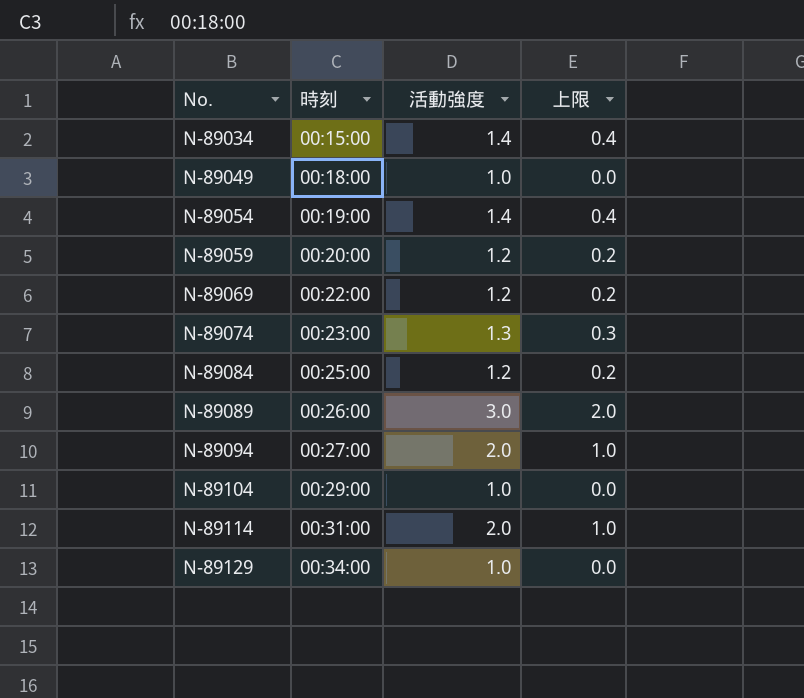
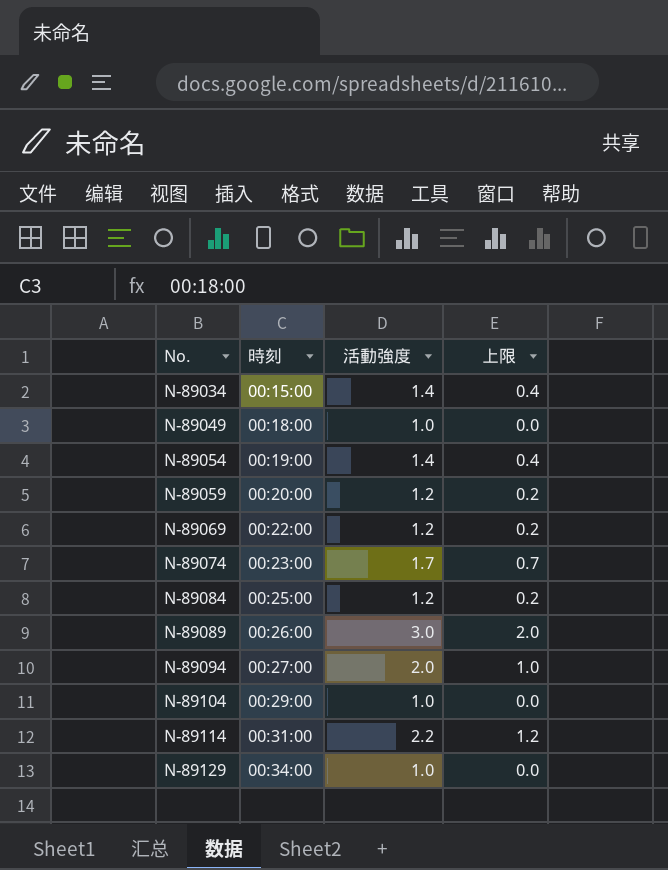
N-89074 | 活動強度: 1.3 -> 1.7
N-89074 | 上限: 0.3 -> 0.7
N-89114 | 活動強度: 2.0 -> 2.2
N-89114 | 上限: 1.0 -> 1.2

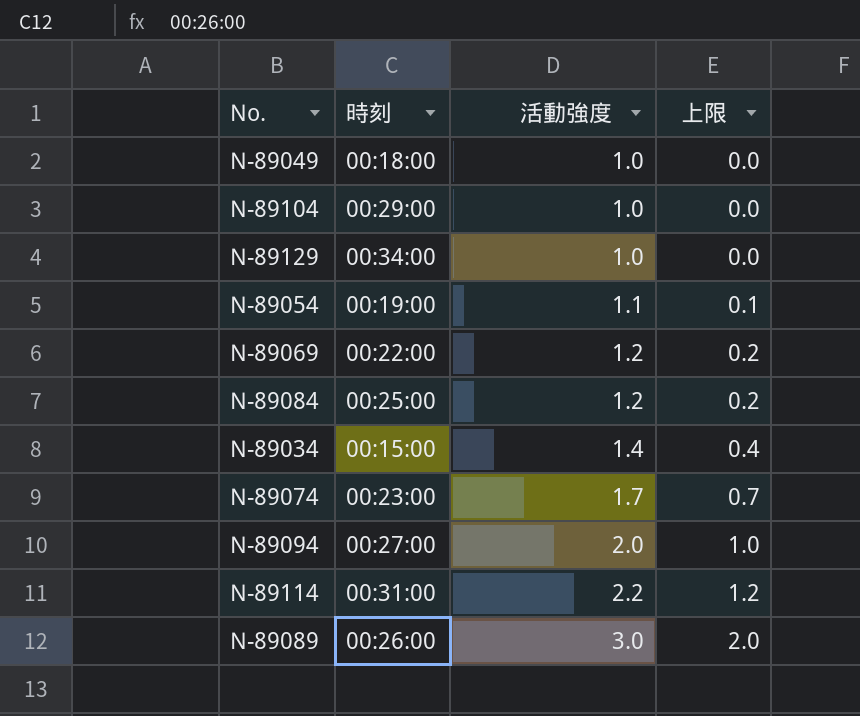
row order: No. ascending -> 活動強度 ascending
row N-89059: 00:20:00 | 1.2 | 0.2 -> none
N-89054 | 活動強度: 1.4 -> 1.1
N-89054 | 上限: 0.4 -> 0.1

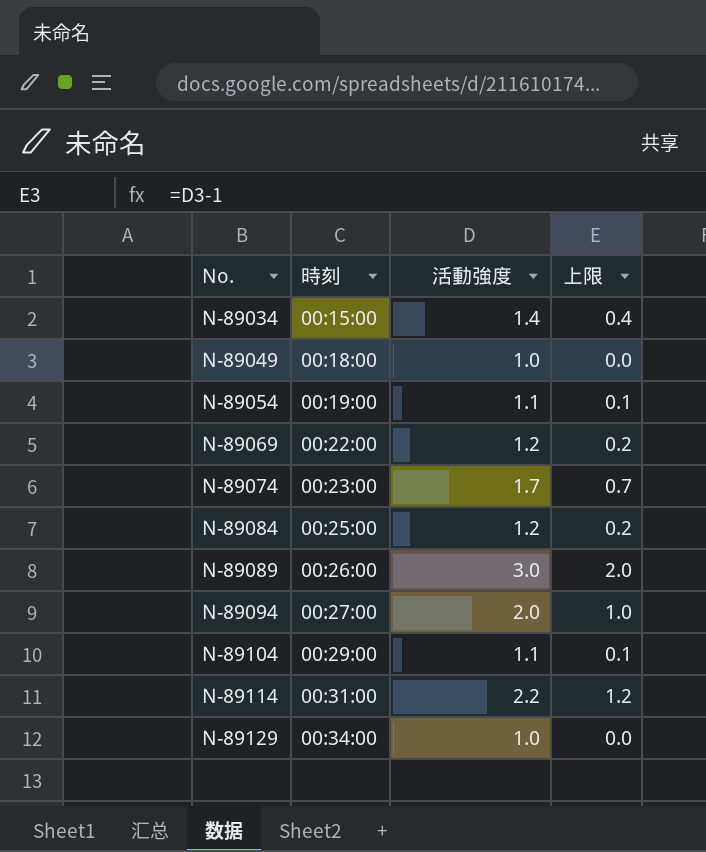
row order: 活動強度 ascending -> No. ascending
N-89104 | 活動強度: 1.0 -> 1.1
N-89104 | 上限: 0.0 -> 0.1

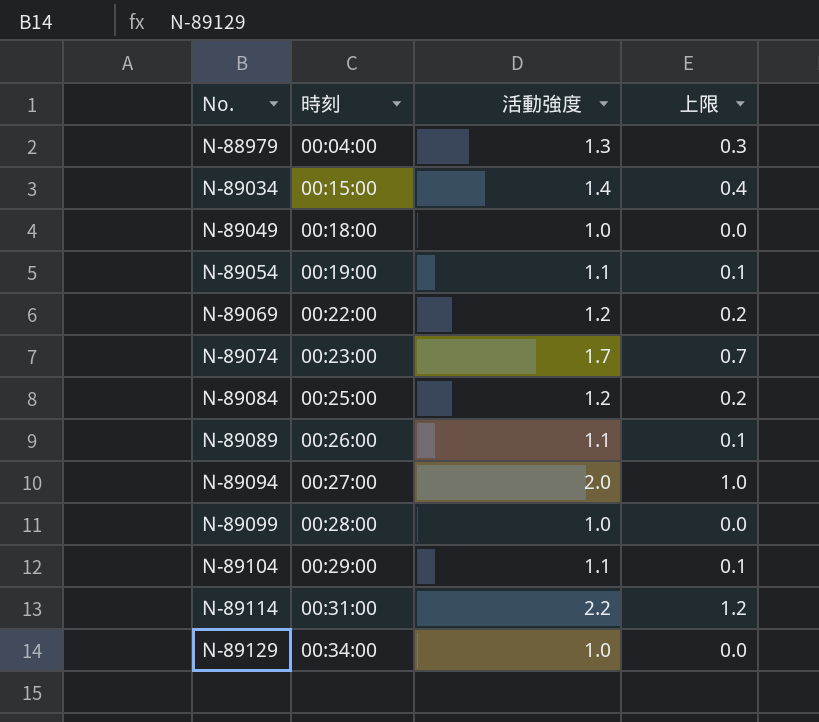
row N-88979: none -> 00:04:00 | 1.3 | 0.3
N-89089 | 活動強度: 3.0 -> 1.1
N-89089 | 上限: 2.0 -> 0.1
row N-89099: none -> 00:28:00 | 1.0 | 0.0

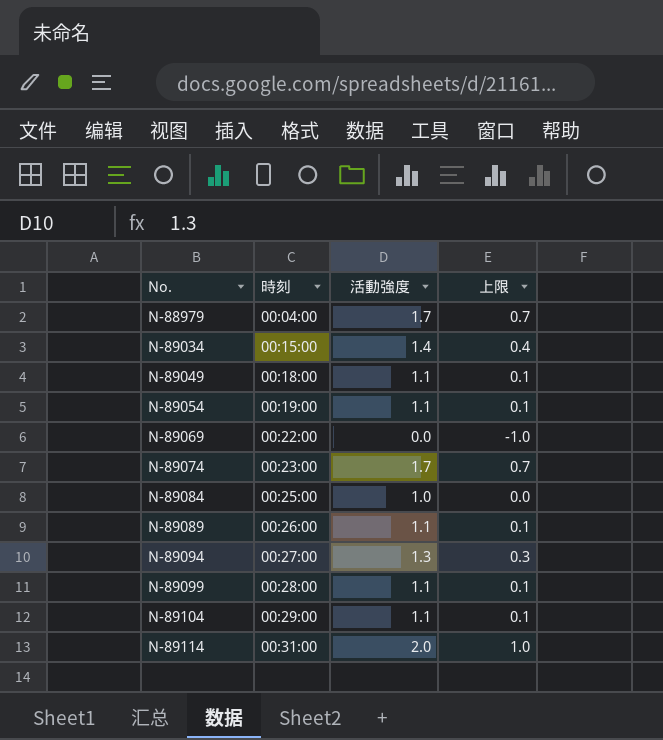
row N-89129: 00:34:00 | 1.0 | 0.0 -> none
N-88979 | 活動強度: 1.3 -> 1.7
N-88979 | 上限: 0.3 -> 0.7
N-89049 | 活動強度: 1.0 -> 1.1
N-89049 | 上限: 0.0 -> 0.1
N-89069 | 活動強度: 1.2 -> 0.0
N-89069 | 上限: 0.2 -> -1.0
N-89084 | 活動強度: 1.2 -> 1.0
N-89084 | 上限: 0.2 -> 0.0
N-89094 | 活動強度: 2.0 -> 1.3
N-89094 | 上限: 1.0 -> 0.3
N-89099 | 活動強度: 1.0 -> 1.1
N-89099 | 上限: 0.0 -> 0.1
N-89114 | 活動強度: 2.2 -> 2.0
N-89114 | 上限: 1.2 -> 1.0

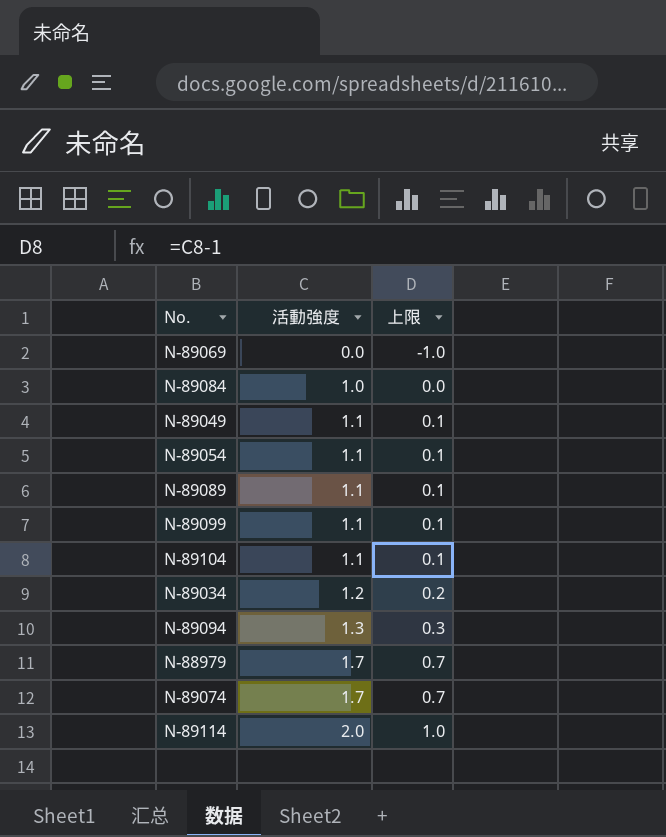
row order: No. ascending -> 活動強度 ascending
column 時刻 | position: 2 -> none
N-89034 | 活動強度: 1.4 -> 1.2
N-89034 | 上限: 0.4 -> 0.2

